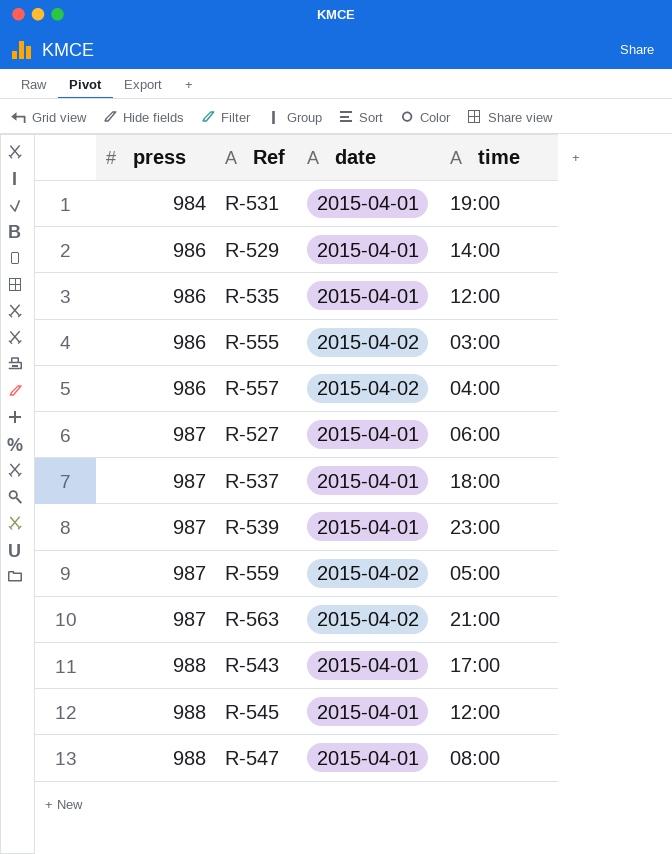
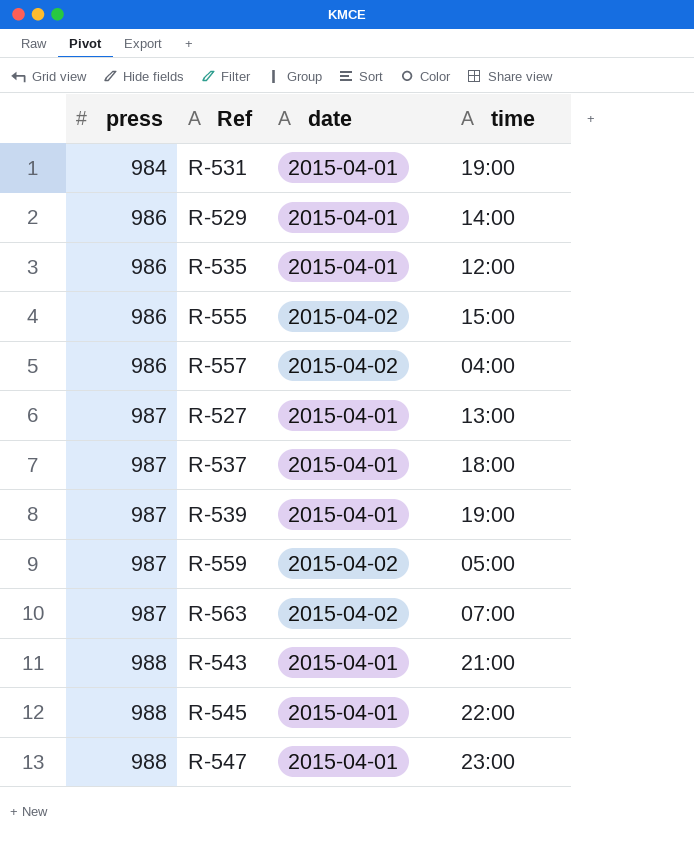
R-555 | time: 03:00 -> 15:00
R-527 | time: 06:00 -> 13:00
R-539 | time: 23:00 -> 19:00
R-563 | time: 21:00 -> 07:00
R-543 | time: 17:00 -> 21:00
R-545 | time: 12:00 -> 22:00
R-547 | time: 08:00 -> 23:00

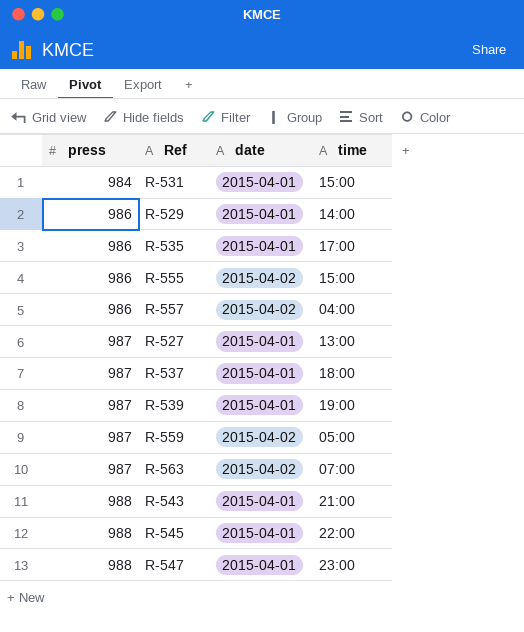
R-531 | time: 19:00 -> 15:00
R-535 | time: 12:00 -> 17:00

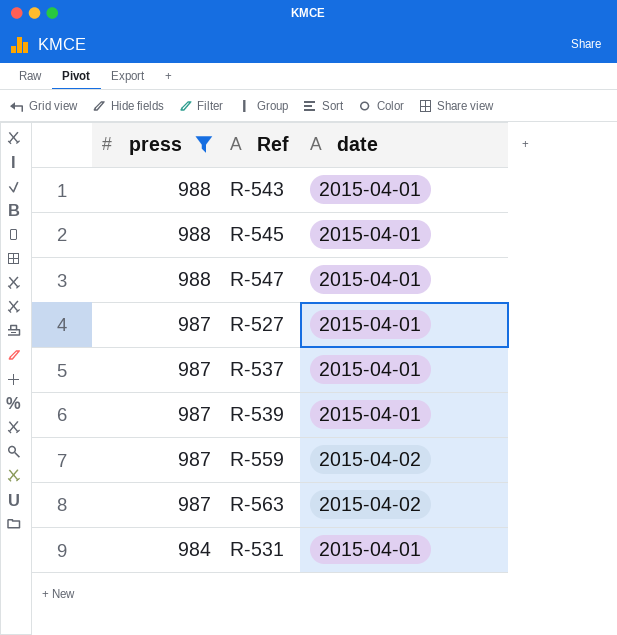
filter: none -> press != 986
row order: press ascending -> press descending
column time | position: 4 -> none

